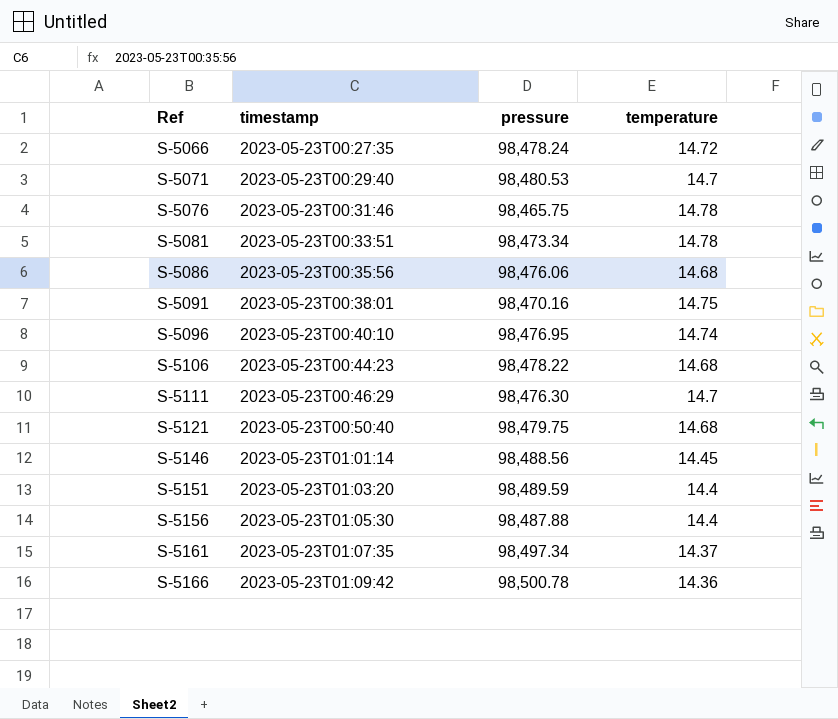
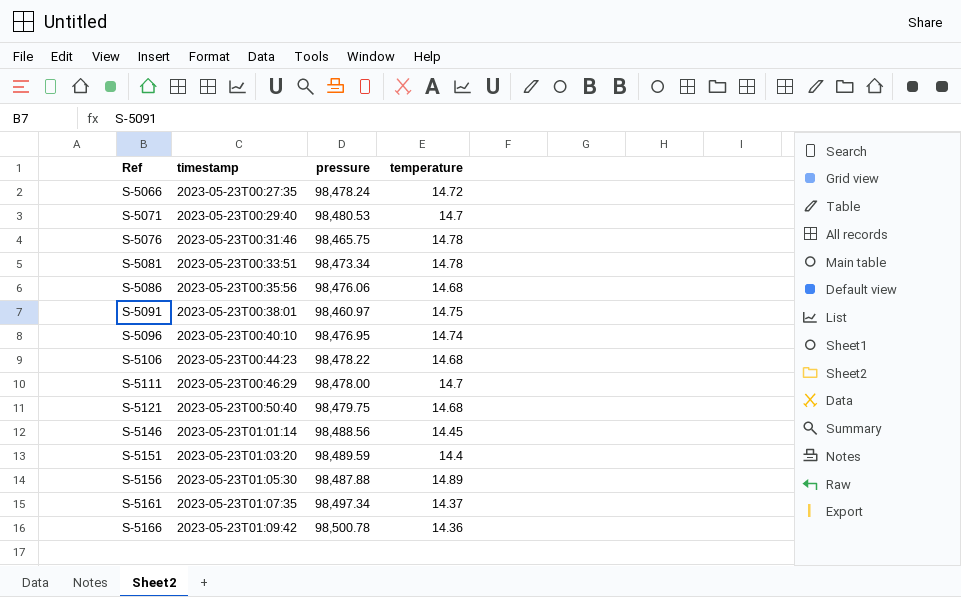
S-5091 | pressure: 98,470.16 -> 98,460.97
S-5111 | pressure: 98,476.30 -> 98,478.00
S-5156 | temperature: 14.4 -> 14.89

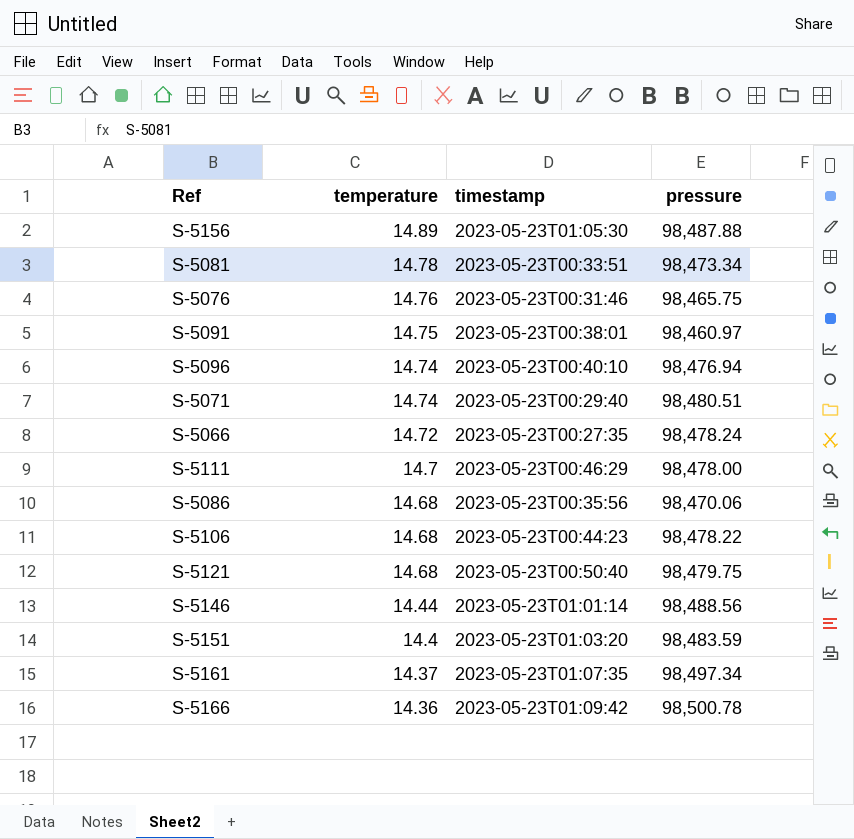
row order: Ref ascending -> temperature descending
column temperature | position: 4 -> 2
S-5076 | temperature: 14.78 -> 14.76
S-5096 | pressure: 98,476.95 -> 98,476.94
S-5071 | temperature: 14.7 -> 14.74
S-5071 | pressure: 98,480.53 -> 98,480.51
S-5086 | pressure: 98,476.06 -> 98,470.06
S-5146 | temperature: 14.45 -> 14.44
S-5151 | pressure: 98,489.59 -> 98,483.59

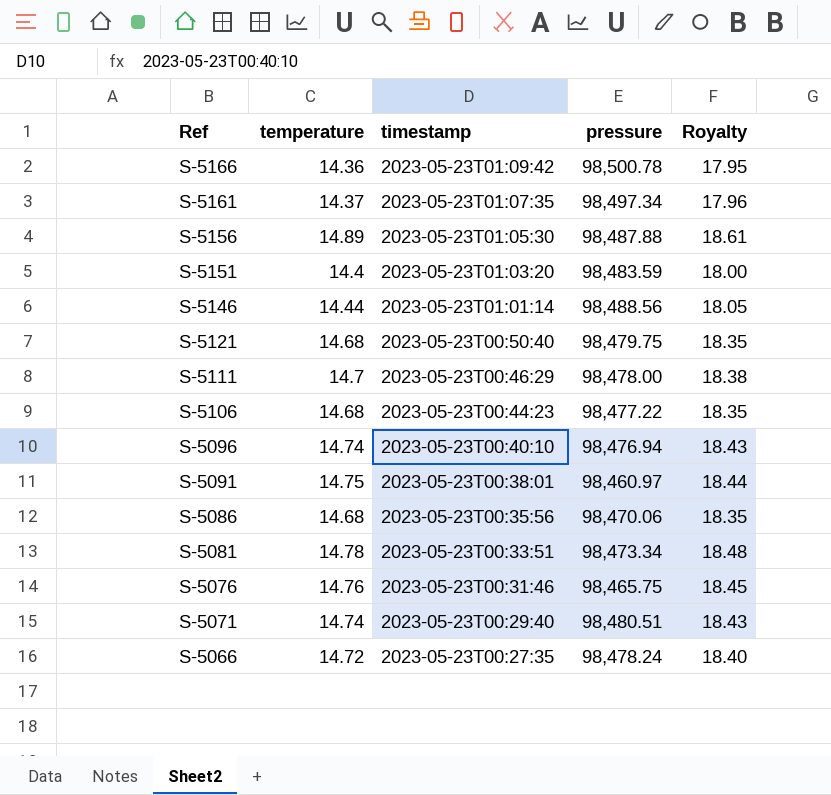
row order: temperature descending -> Ref descending
column Royalty | formula: none -> [temperature] * 1.25
S-5106 | pressure: 98,478.22 -> 98,477.22

